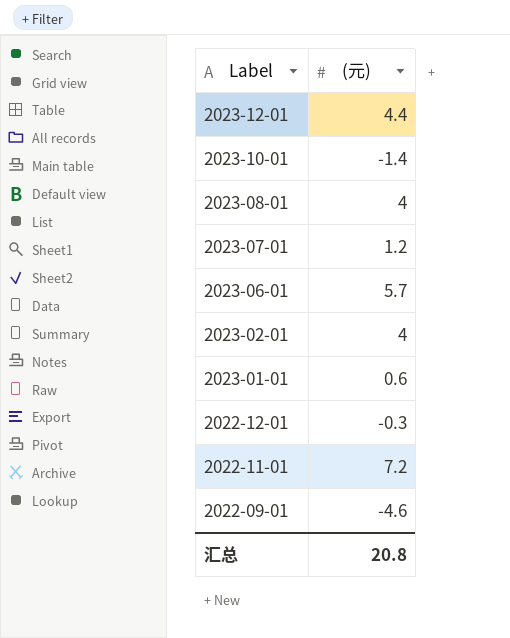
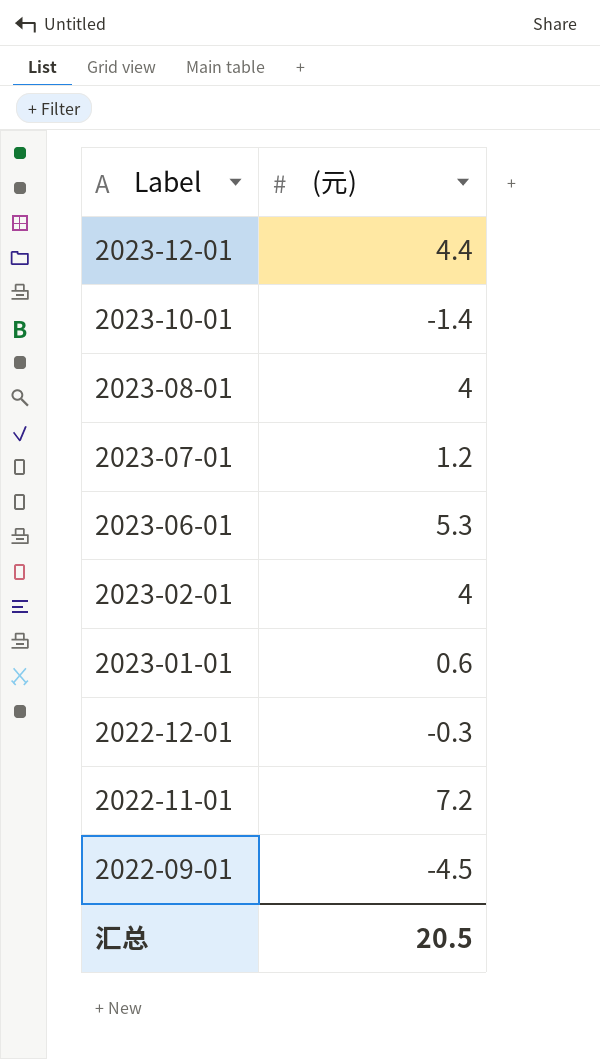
2023-06-01 | (元): 5.7 -> 5.3
2022-09-01 | (元): -4.6 -> -4.5
汇总 | (元): 20.8 -> 20.5

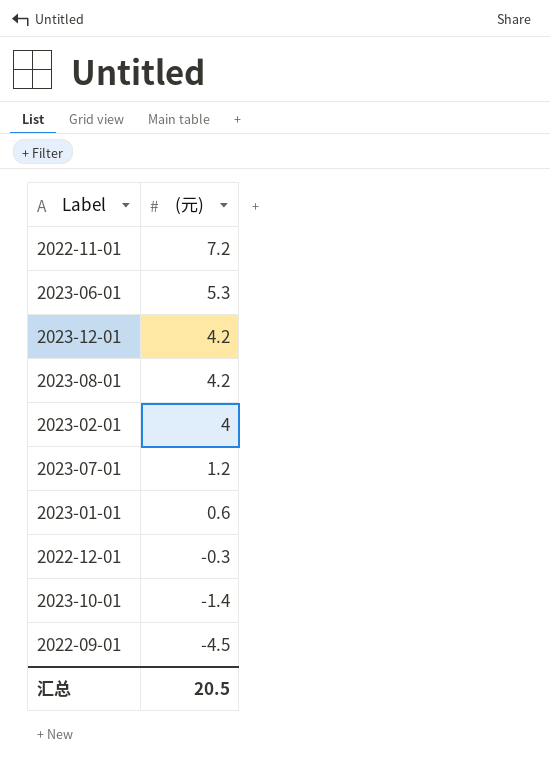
row order: Label descending -> (元) descending
2023-12-01 | (元): 4.4 -> 4.2
2023-08-01 | (元): 4 -> 4.2

